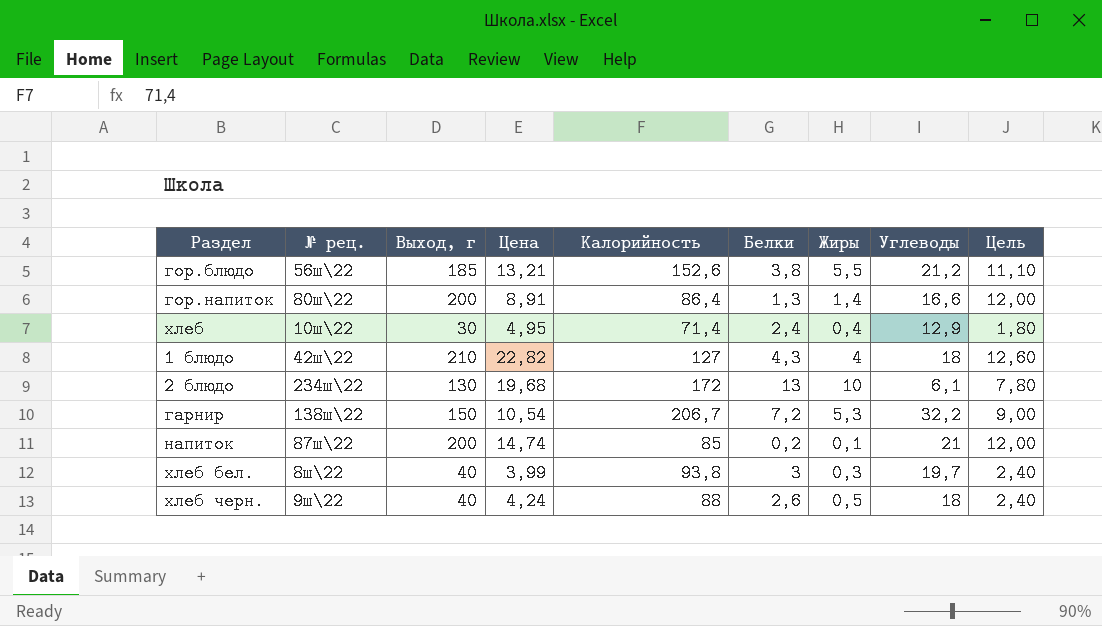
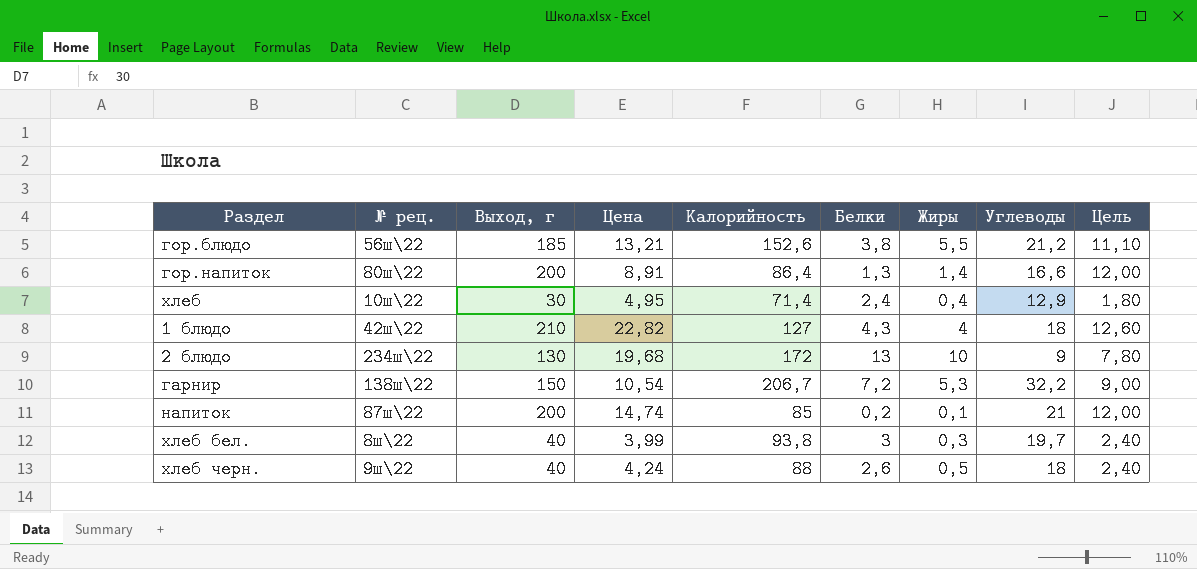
2 блюдо | Углеводы: 6,1 -> 9

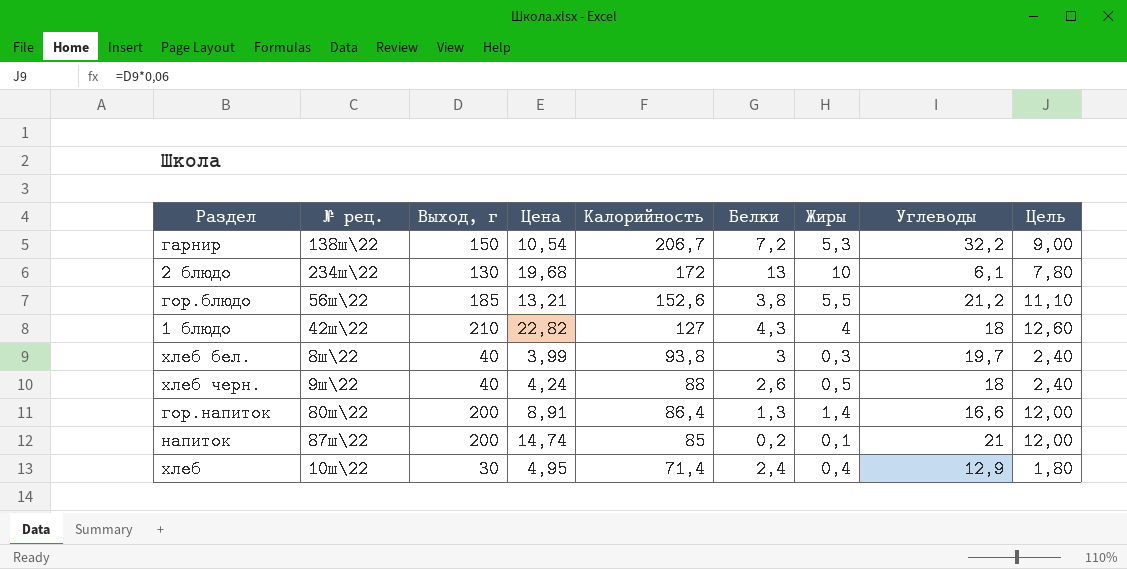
row order: none -> Калорийность descending
2 блюдо | Углеводы: 9 -> 6,1

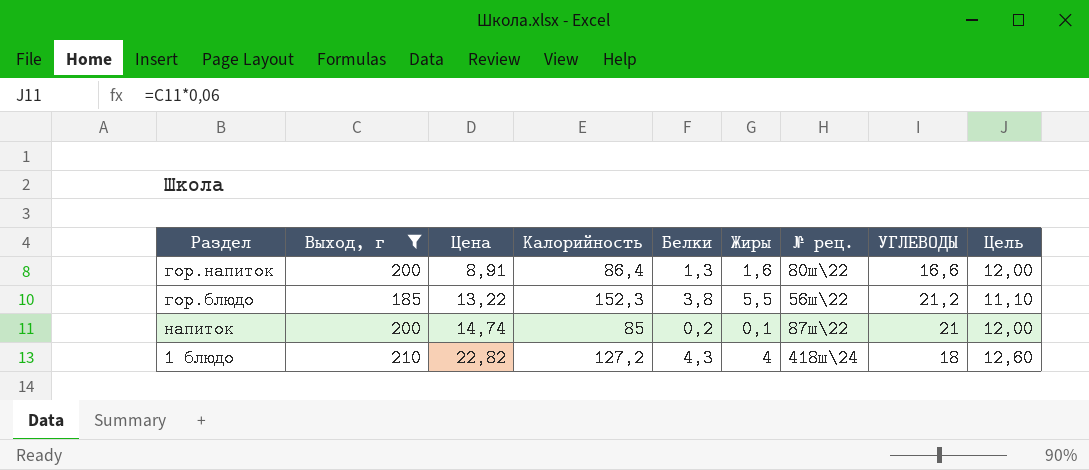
filter: none -> Выход, г >= 185
row order: Калорийность descending -> Цена ascending
column № рец. | position: 2 -> 7
column name: Углеводы -> УГЛЕВОДЫ
гор.напиток | Жиры: 1,4 -> 1,6
гор.блюдо | Цена: 13,21 -> 13,22
гор.блюдо | Калорийность: 152,6 -> 152,3
1 блюдо | Калорийность: 127 -> 127,2
1 блюдо | № рец.: 42ш\22 -> 418ш\24

